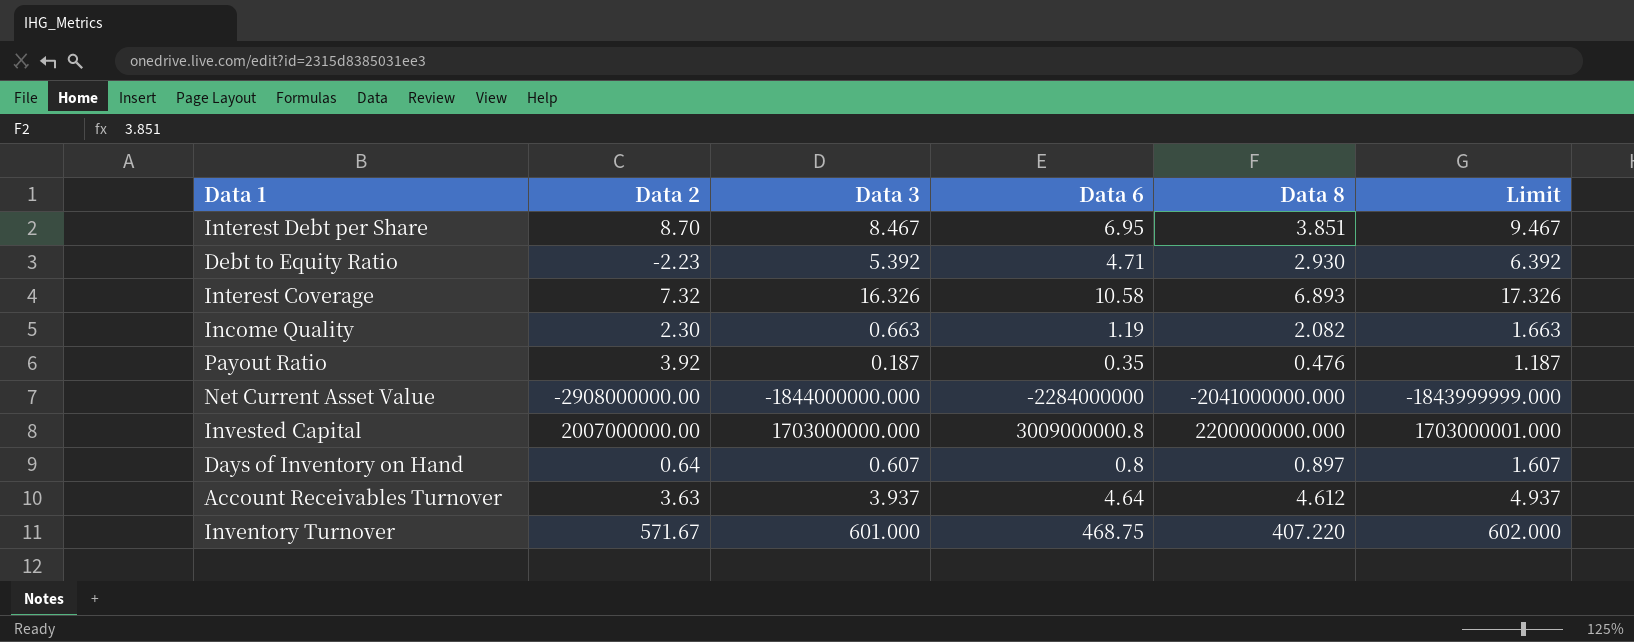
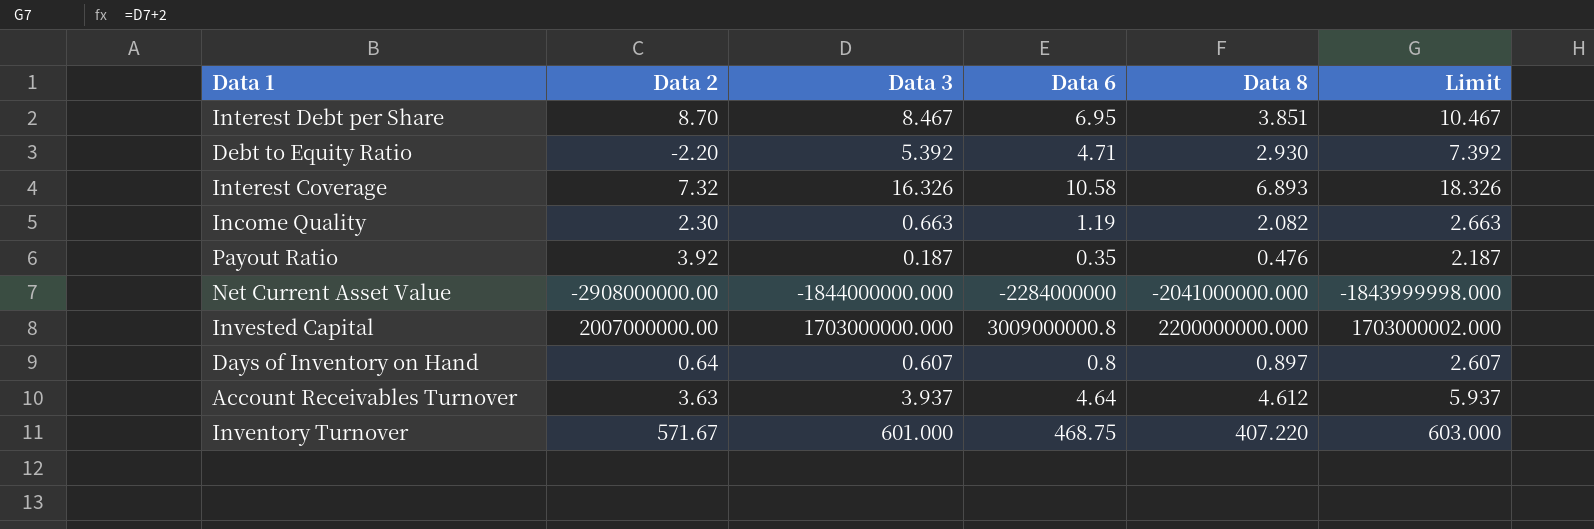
column Limit | formula: [Data 3] + 1 -> [Data 3] + 2
Debt to Equity Ratio | Data 2: -2.23 -> -2.20

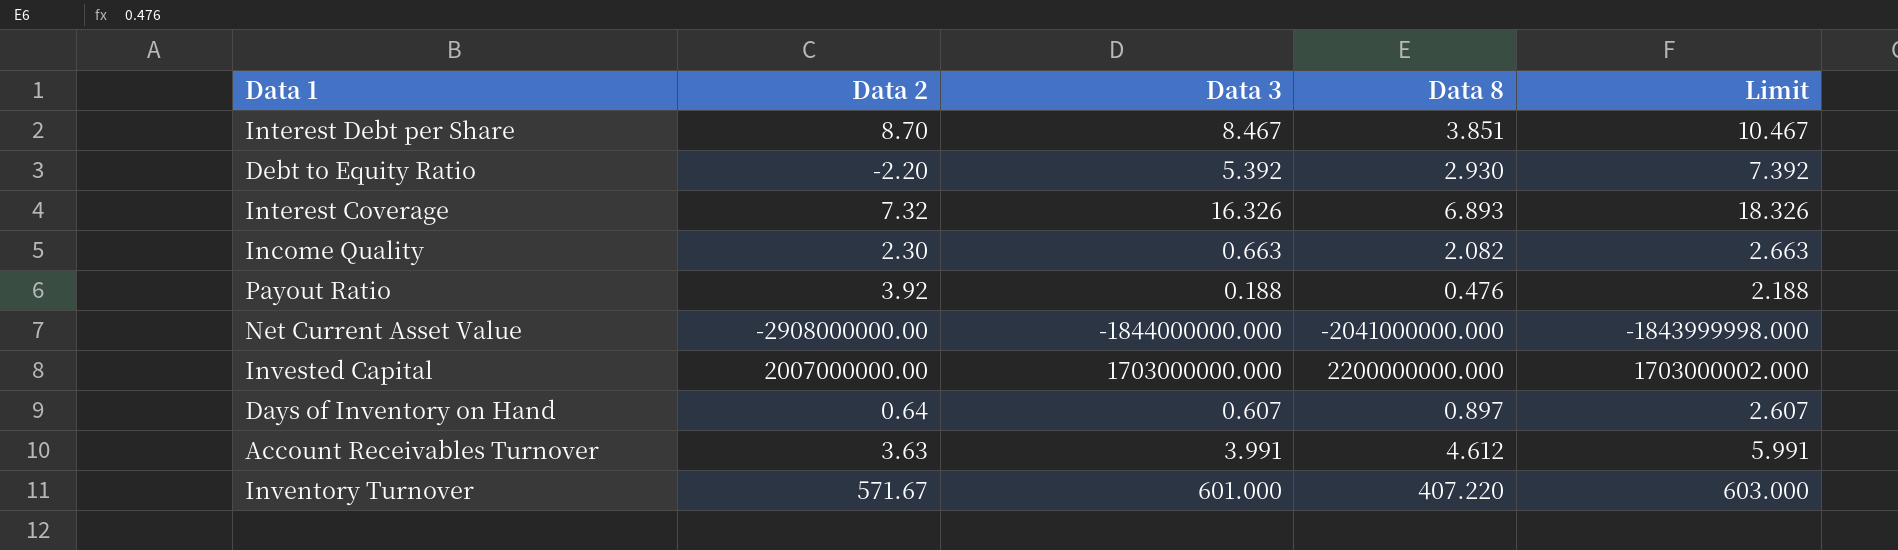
column Data 6 | position: 4 -> none
Payout Ratio | Data 3: 0.187 -> 0.188
Payout Ratio | Limit: 2.187 -> 2.188
Account Receivables Turnover | Data 3: 3.937 -> 3.991
Account Receivables Turnover | Limit: 5.937 -> 5.991

